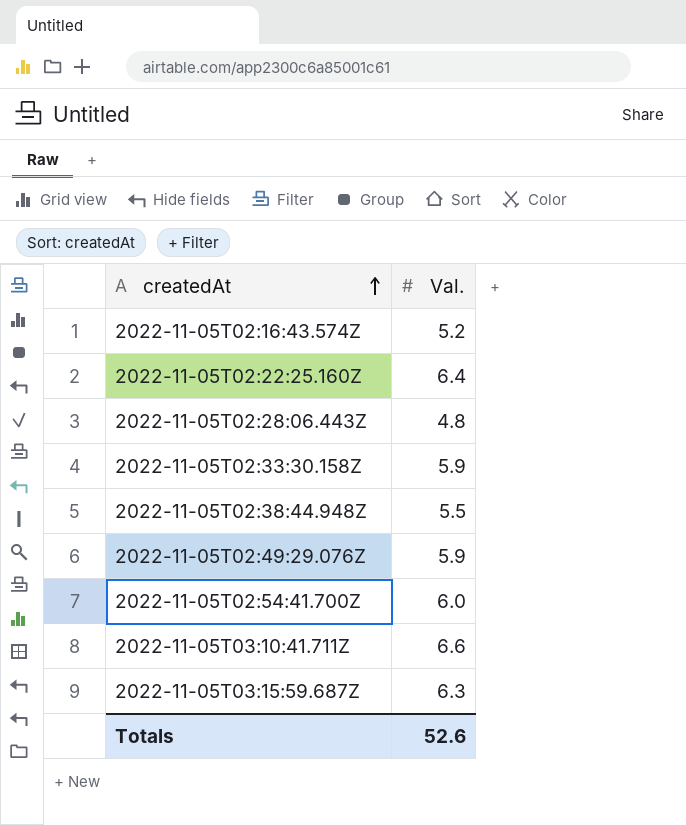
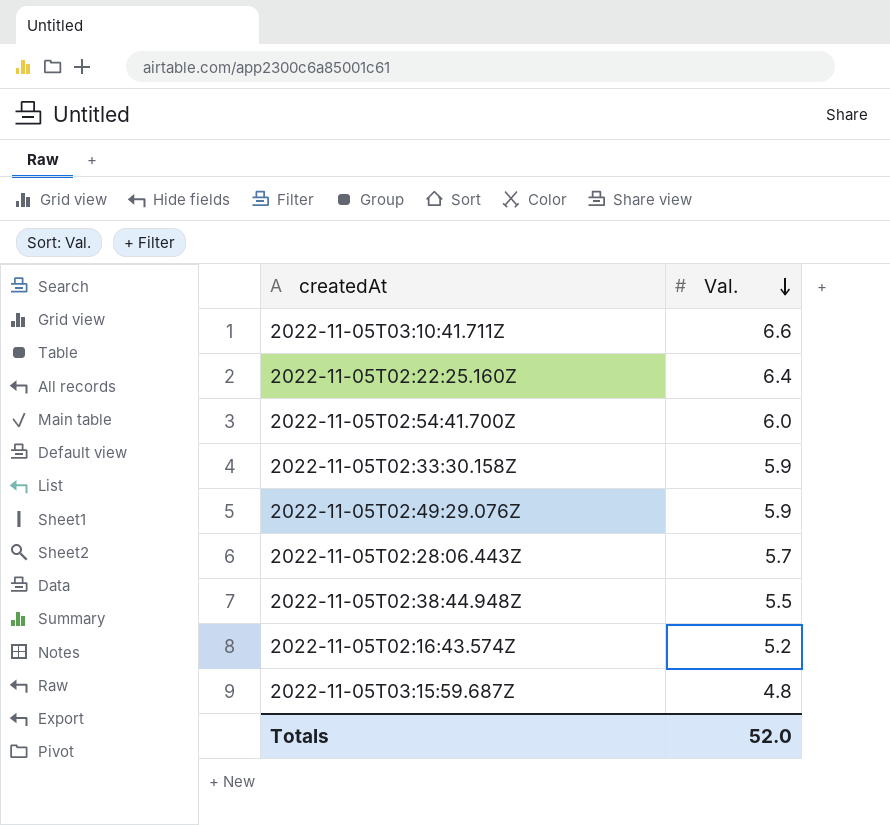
row order: createdAt ascending -> Val. descending
2022-11-05T02:28:06.443Z | Val.: 4.8 -> 5.7
2022-11-05T03:15:59.687Z | Val.: 6.3 -> 4.8
Totals | Val.: 52.6 -> 52.0

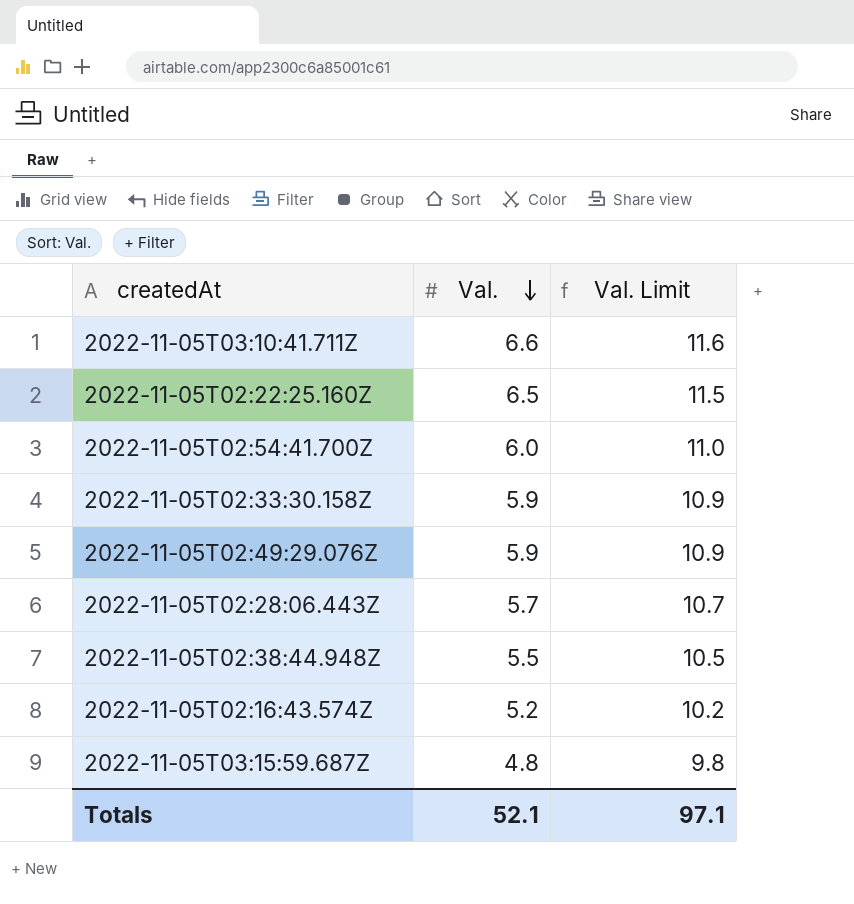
column Val. Limit | formula: none -> [Val.] + 5
2022-11-05T02:22:25.160Z | Val.: 6.4 -> 6.5
Totals | Val.: 52.0 -> 52.1

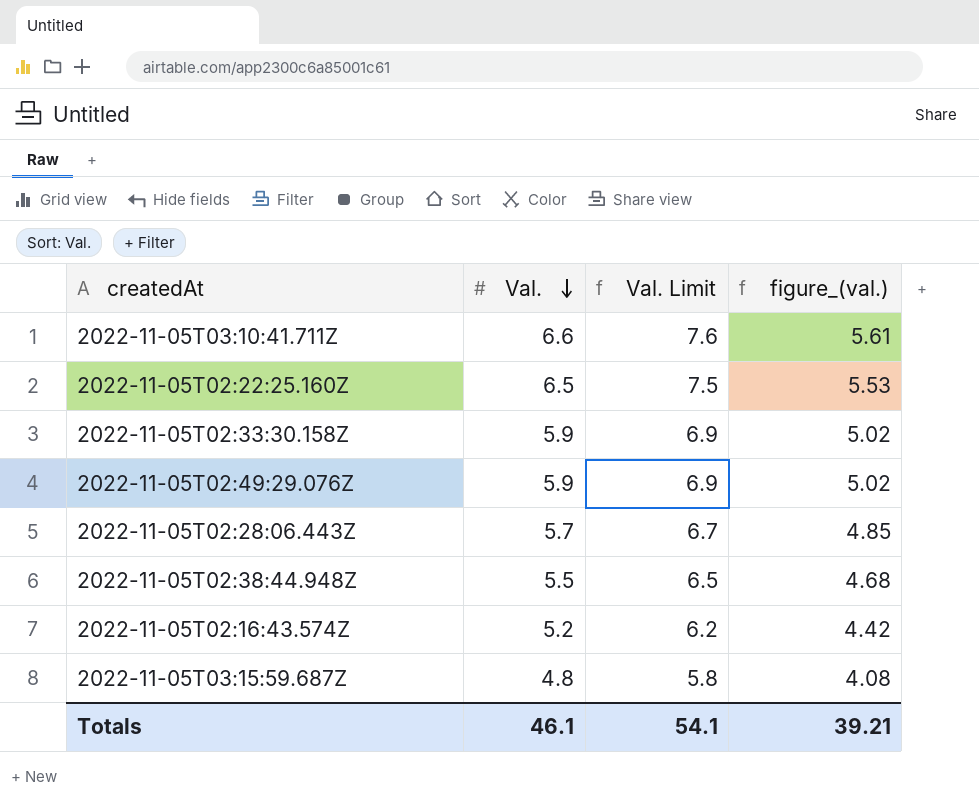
column Val. Limit | formula: [Val.] + 5 -> [Val.] + 1
column figure_(val.) | formula: none -> [Val.] * 0.85
row 2022-11-05T02:54:41.700Z: 6.0 | 11.0 -> none
Totals | Val.: 52.1 -> 46.1
Totals | Val. Limit: 97.1 -> 54.1

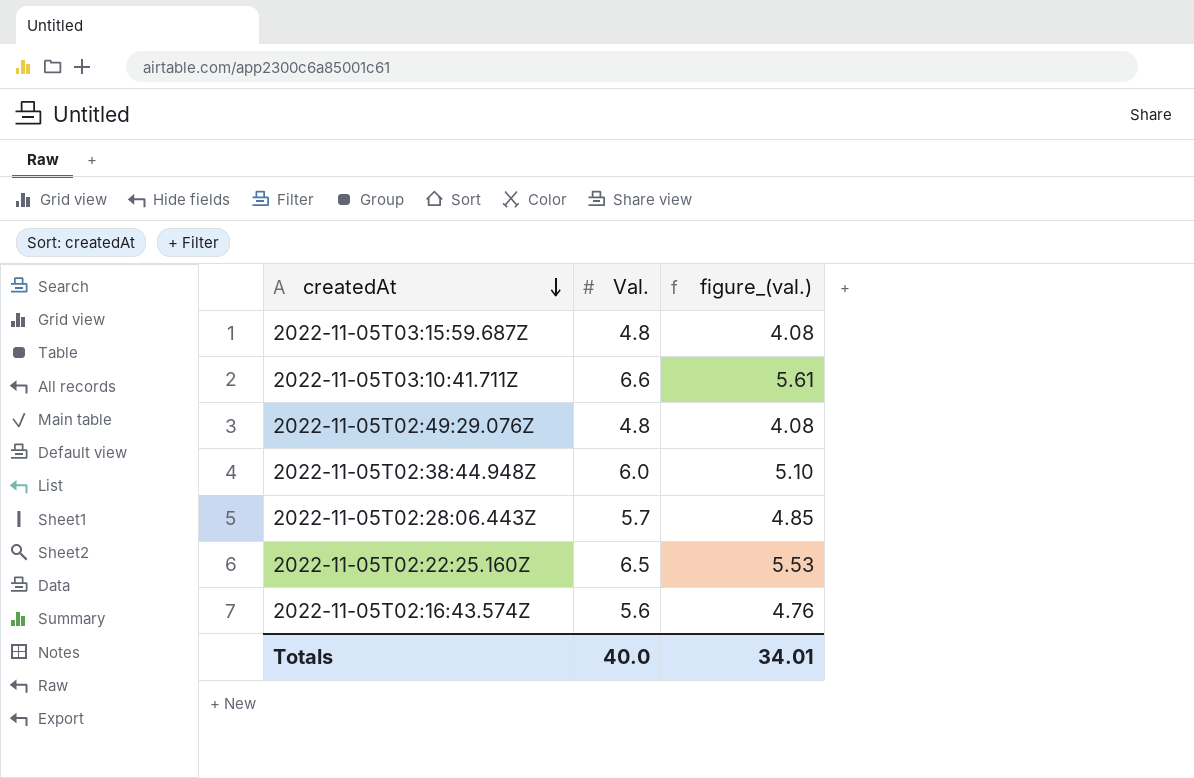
row order: Val. descending -> createdAt descending
column Val. Limit | formula: [Val.] + 1 -> none
row 2022-11-05T02:33:30.158Z: 5.9 | 6.9 | 5.02 -> none
2022-11-05T02:49:29.076Z | Val.: 5.9 -> 4.8
2022-11-05T02:49:29.076Z | figure_(val.): 5.02 -> 4.08
2022-11-05T02:38:44.948Z | Val.: 5.5 -> 6.0
2022-11-05T02:38:44.948Z | figure_(val.): 4.68 -> 5.10
2022-11-05T02:16:43.574Z | Val.: 5.2 -> 5.6
2022-11-05T02:16:43.574Z | figure_(val.): 4.42 -> 4.76
Totals | Val.: 46.1 -> 40.0
Totals | figure_(val.): 39.21 -> 34.01

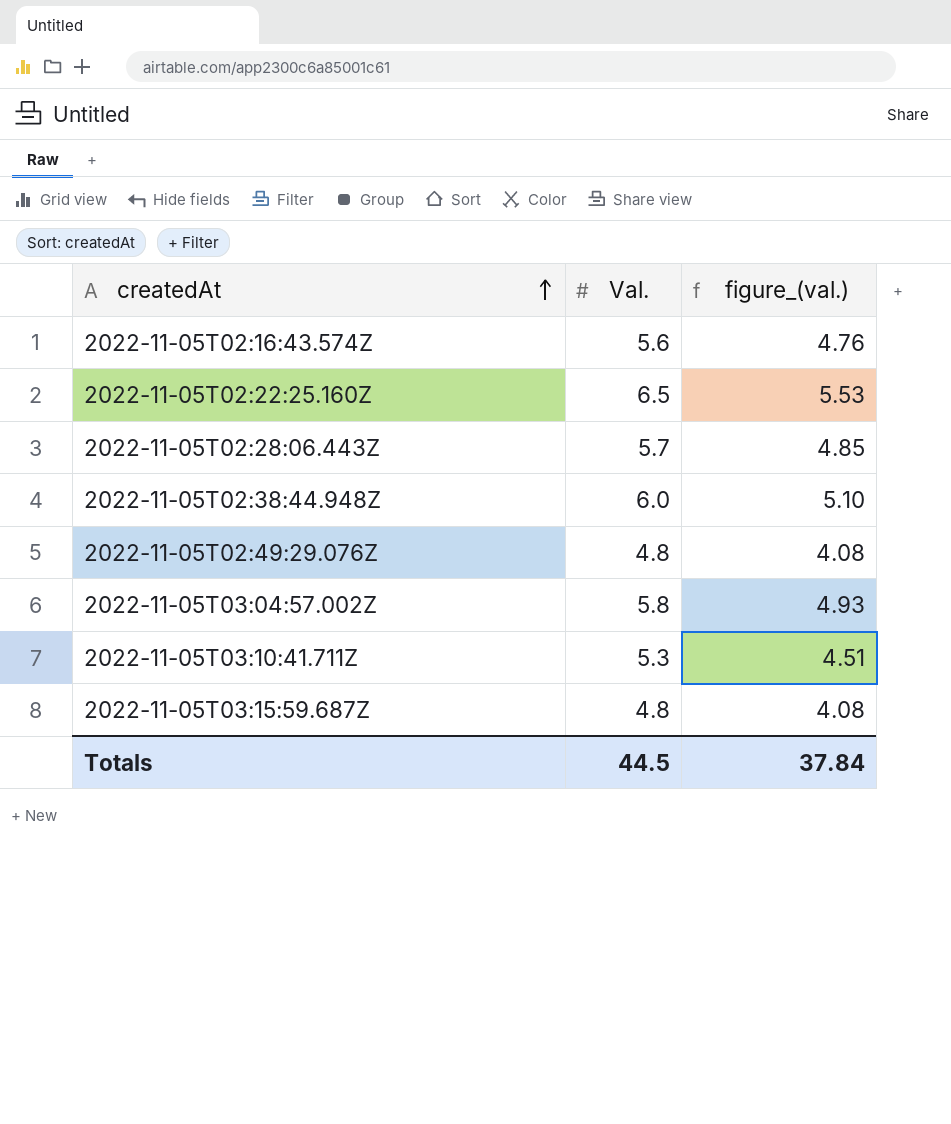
row order: createdAt descending -> createdAt ascending
row 2022-11-05T03:04:57.002Z: none -> 5.8 | 4.93
2022-11-05T03:10:41.711Z | Val.: 6.6 -> 5.3
2022-11-05T03:10:41.711Z | figure_(val.): 5.61 -> 4.51
Totals | Val.: 40.0 -> 44.5
Totals | figure_(val.): 34.01 -> 37.84

